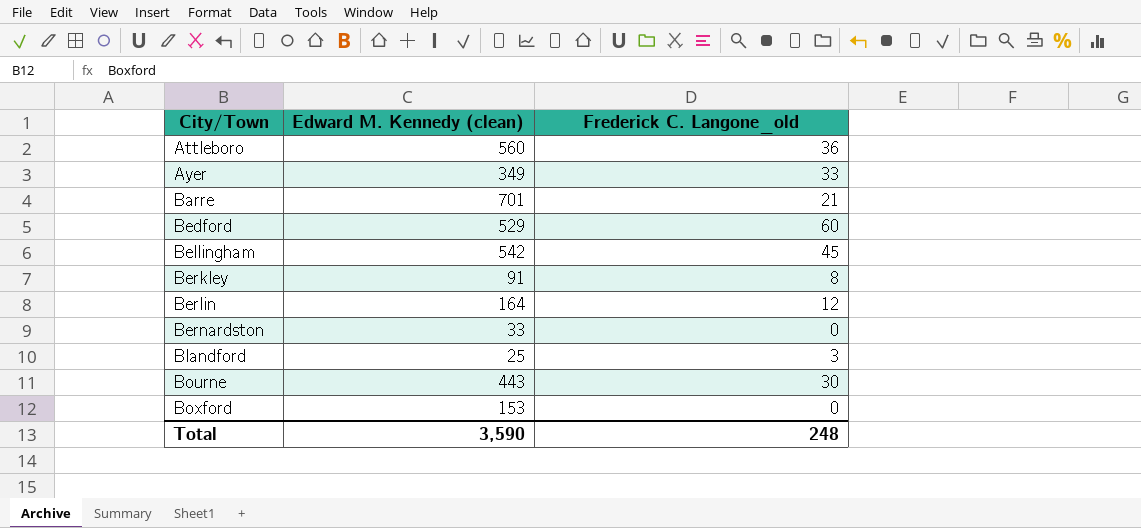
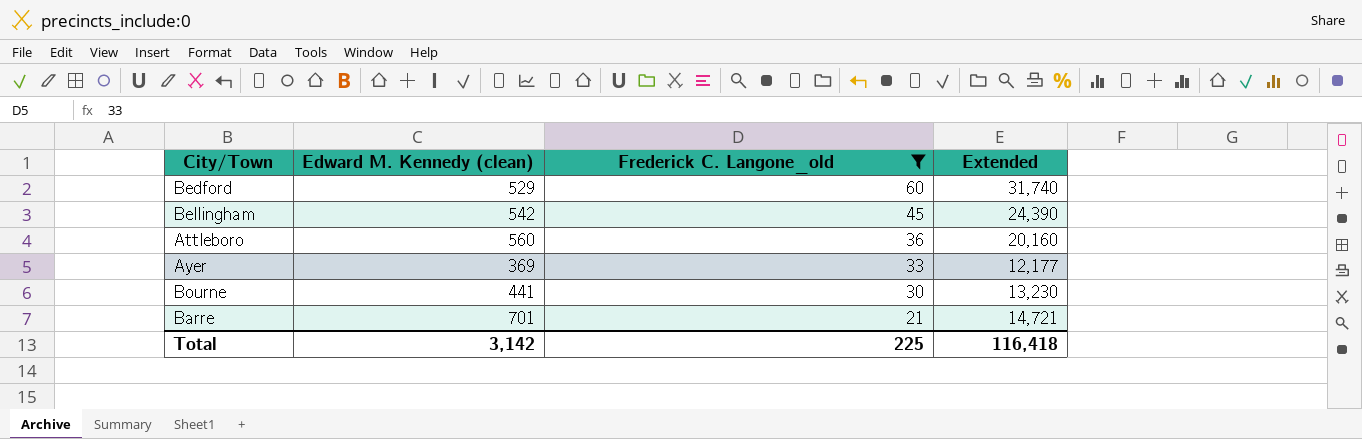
filter: none -> Frederick C. Langone_old >= 21
row order: City/Town ascending -> Frederick C. Langone_old descending
column Extended | formula: none -> [Edward M. Kennedy (clean)] * [Frederick C. Langone_old]
Ayer | Edward M. Kennedy (clean): 349 -> 369
Bourne | Edward M. Kennedy (clean): 443 -> 441
Total | Edward M. Kennedy (clean): 3,590 -> 3,142
Total | Frederick C. Langone_old: 248 -> 225

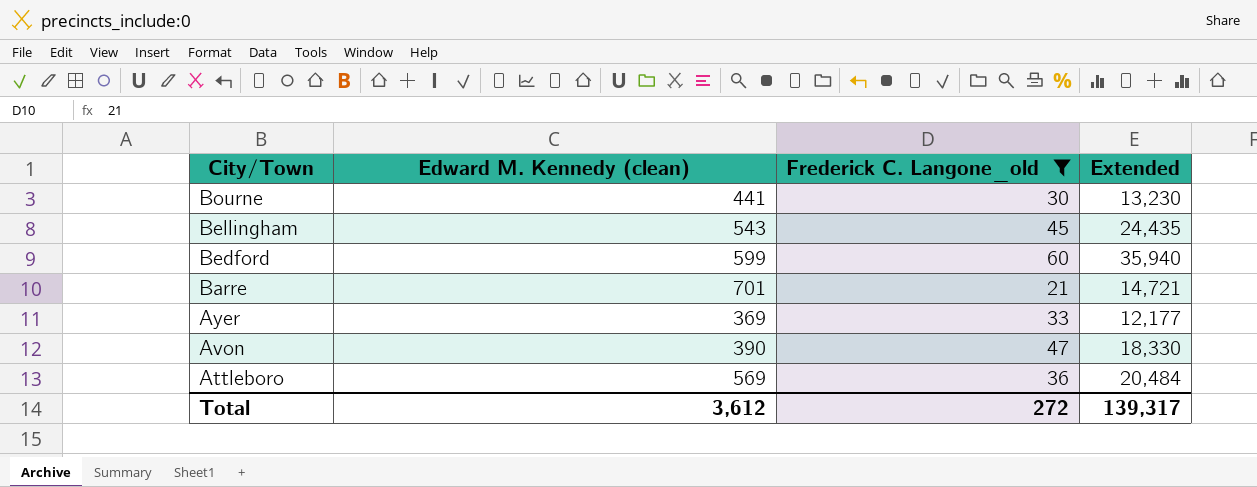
row order: Frederick C. Langone_old descending -> City/Town descending
Bellingham | Edward M. Kennedy (clean): 542 -> 543
Bellingham | Extended: 24,390 -> 24,435
Bedford | Edward M. Kennedy (clean): 529 -> 599
Bedford | Extended: 31,740 -> 35,940
row Avon: none -> 390 | 47 | 18,330
Attleboro | Edward M. Kennedy (clean): 560 -> 569
Attleboro | Extended: 20,160 -> 20,484
Total | Edward M. Kennedy (clean): 3,142 -> 3,612
Total | Frederick C. Langone_old: 225 -> 272
Total | Extended: 116,418 -> 139,317

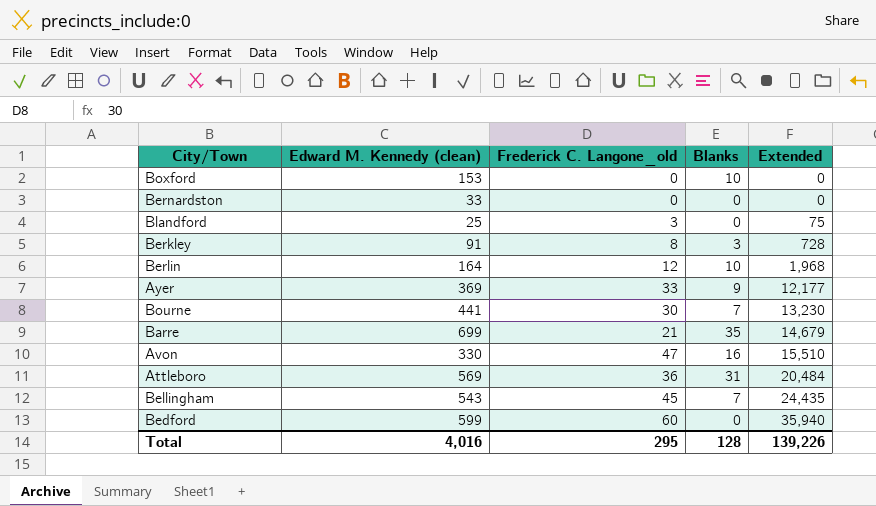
filter: Frederick C. Langone_old >= 21 -> none
row order: City/Town descending -> Extended ascending
column Blanks | position: none -> 4
Barre | Edward M. Kennedy (clean): 701 -> 699
Barre | Extended: 14,721 -> 14,679
Avon | Edward M. Kennedy (clean): 390 -> 330
Avon | Extended: 18,330 -> 15,510
Total | Edward M. Kennedy (clean): 3,612 -> 4,016
Total | Frederick C. Langone_old: 272 -> 295
Total | Extended: 139,317 -> 139,226

